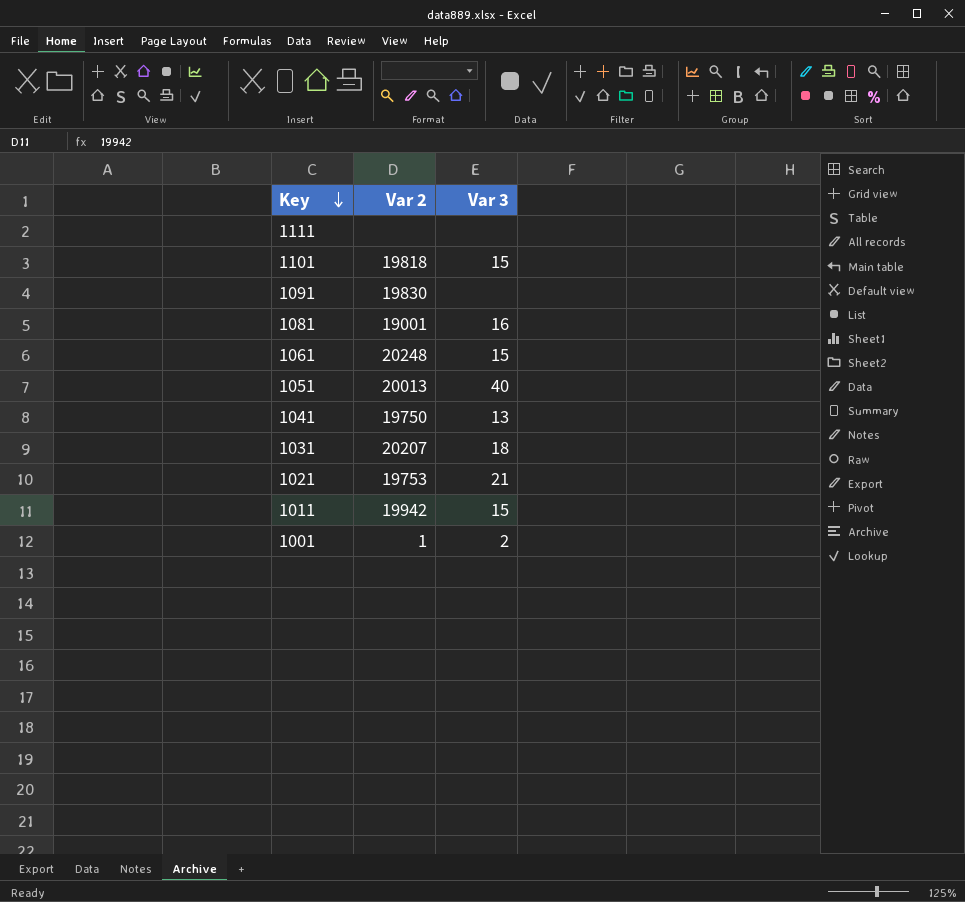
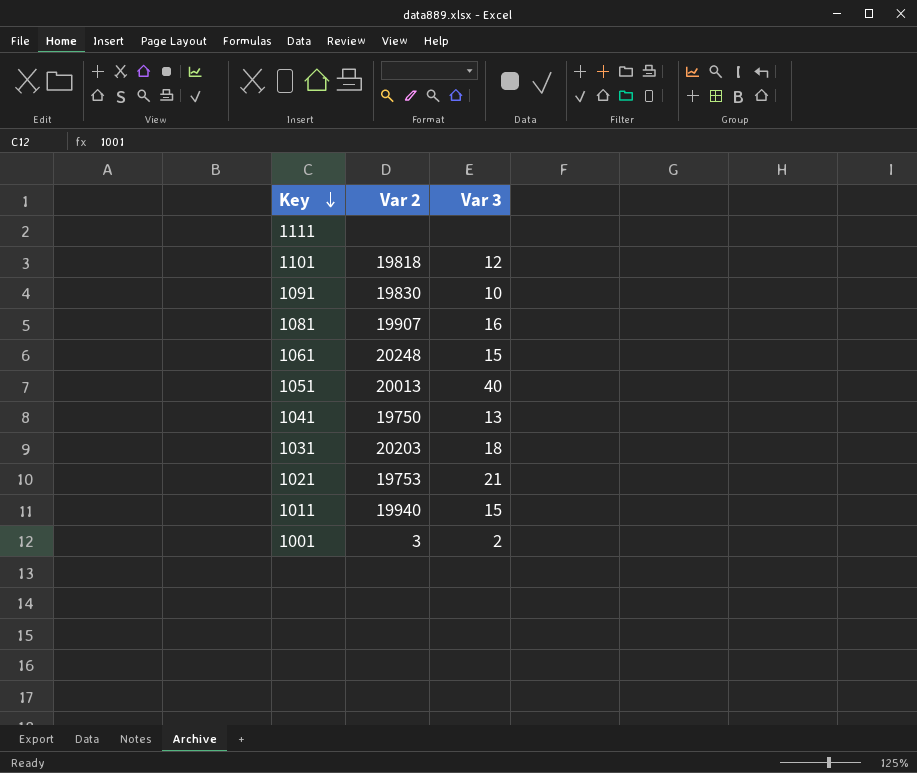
1101 | Var 3: 15 -> 12
1091 | Var 3: none -> 10
1081 | Var 2: 19001 -> 19907
1031 | Var 2: 20207 -> 20203
1011 | Var 2: 19942 -> 19940
1001 | Var 2: 1 -> 3

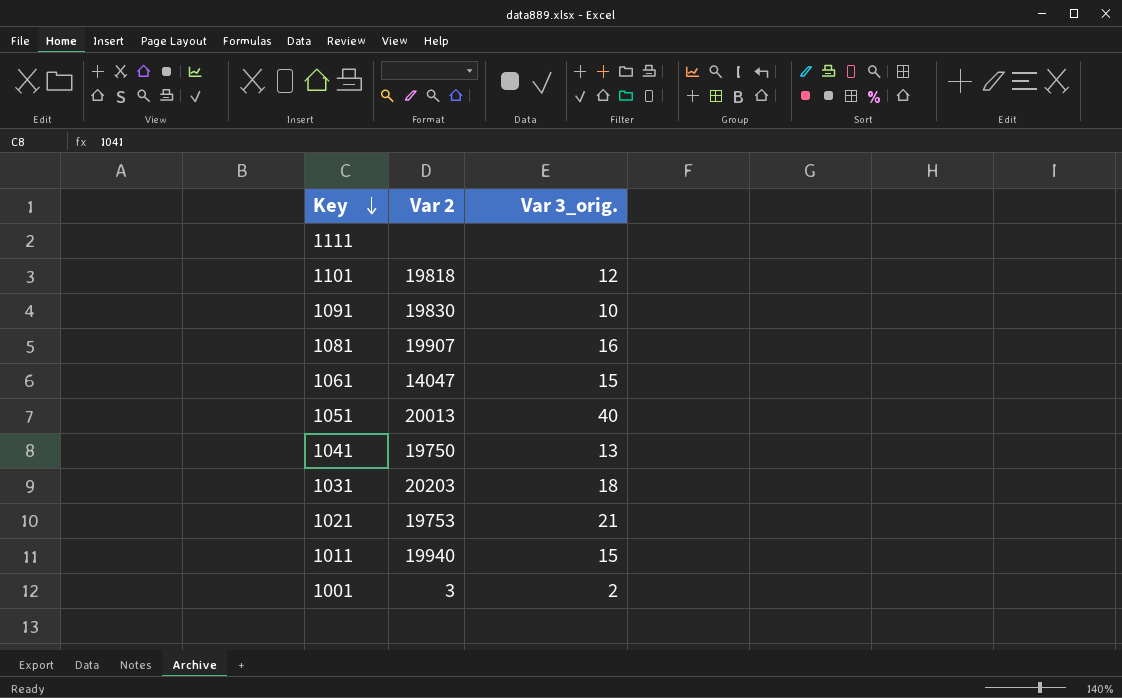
column name: Var 3 -> Var 3_orig.
1061 | Var 2: 20248 -> 14047

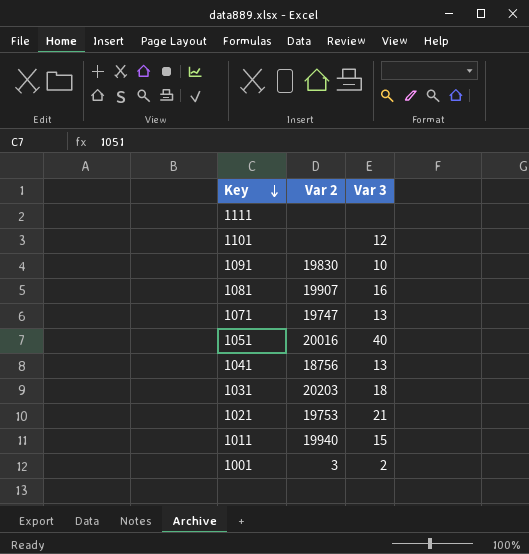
column name: Var 3_orig. -> Var 3
row 1061: 14047 | 15 -> none
1101 | Var 2: 19818 -> none
row 1071: none -> 19747 | 13
1051 | Var 2: 20013 -> 20016
1041 | Var 2: 19750 -> 18756

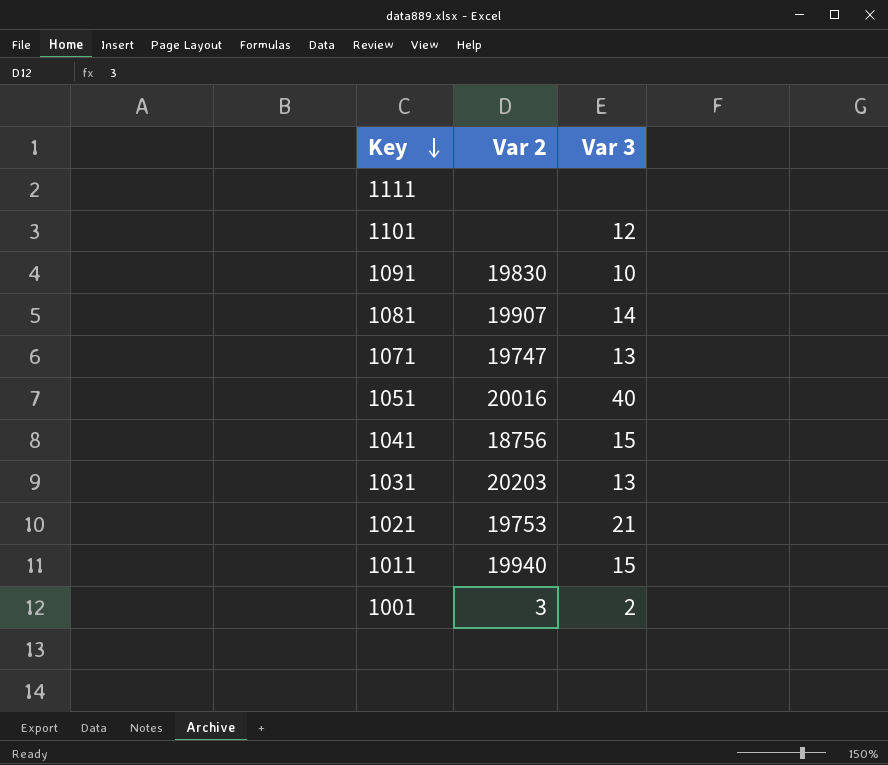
1081 | Var 3: 16 -> 14
1041 | Var 3: 13 -> 15
1031 | Var 3: 18 -> 13

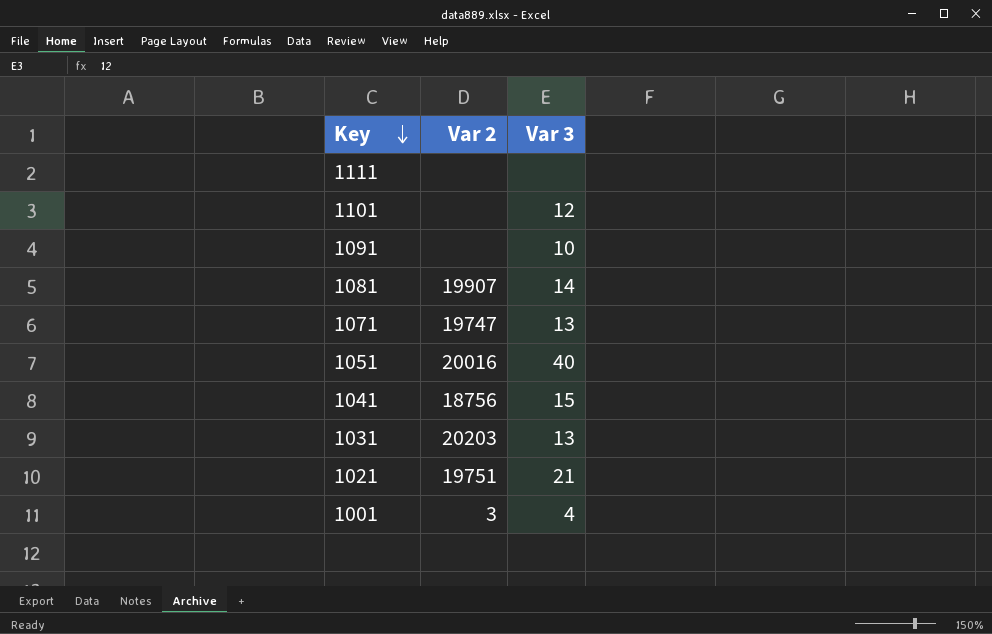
row 1011: 19940 | 15 -> none
1091 | Var 2: 19830 -> none
1021 | Var 2: 19753 -> 19751
1001 | Var 3: 2 -> 4

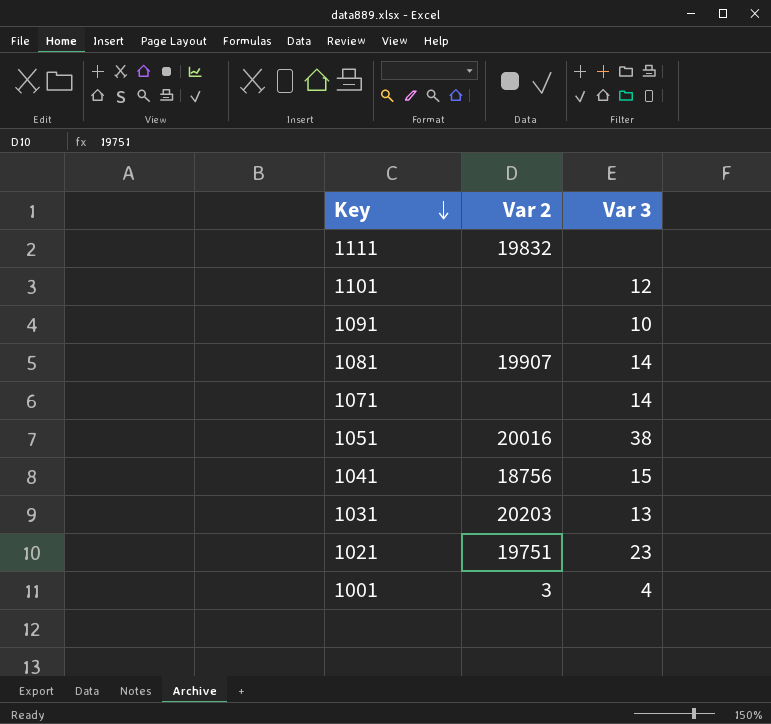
1111 | Var 2: none -> 19832
1071 | Var 2: 19747 -> none
1071 | Var 3: 13 -> 14
1051 | Var 3: 40 -> 38
1021 | Var 3: 21 -> 23

